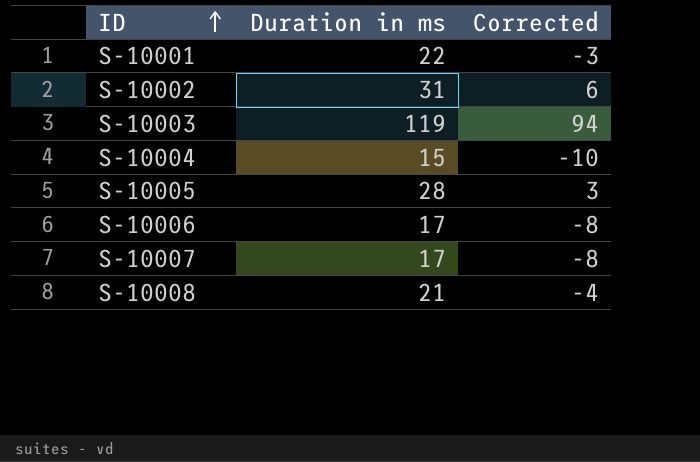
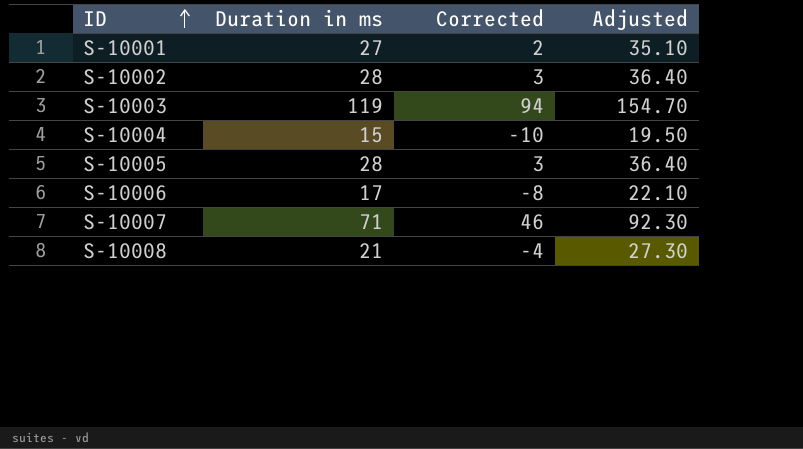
column Adjusted | formula: none -> [Duration in ms] * 1.3
S-10001 | Duration in ms: 22 -> 27
S-10001 | Corrected: -3 -> 2
S-10002 | Duration in ms: 31 -> 28
S-10002 | Corrected: 6 -> 3
S-10007 | Duration in ms: 17 -> 71
S-10007 | Corrected: -8 -> 46

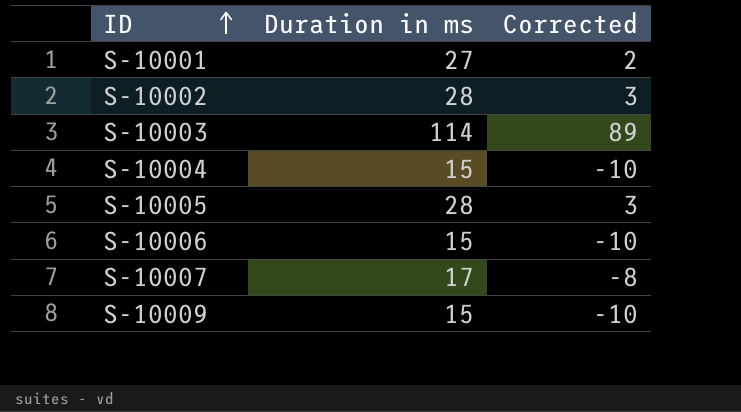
column Adjusted | formula: [Duration in ms] * 1.3 -> none
row S-10008: 21 | -4 | 27.30 -> none
S-10003 | Duration in ms: 119 -> 114
S-10003 | Corrected: 94 -> 89
S-10006 | Duration in ms: 17 -> 15
S-10006 | Corrected: -8 -> -10
S-10007 | Duration in ms: 71 -> 17
S-10007 | Corrected: 46 -> -8
row S-10009: none -> 15 | -10

